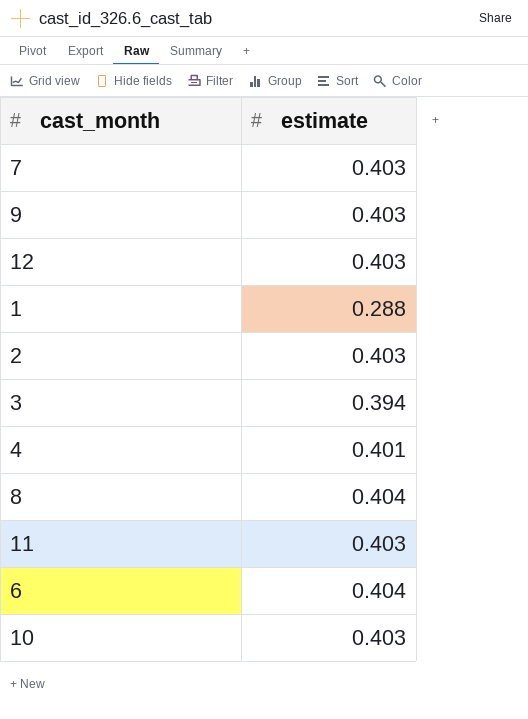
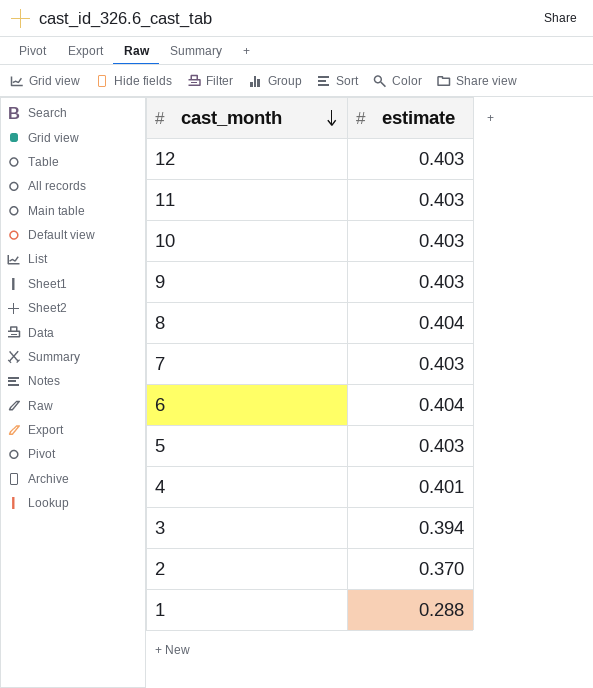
row order: none -> cast_month descending
row 5: none -> 0.403
2 | estimate: 0.403 -> 0.370

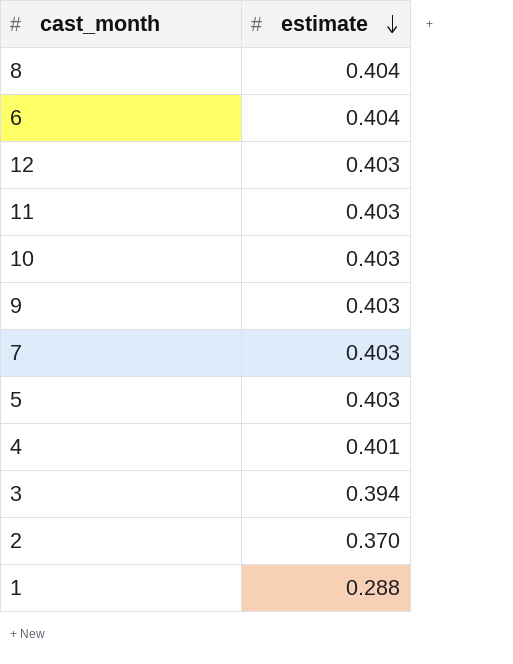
row order: cast_month descending -> estimate descending

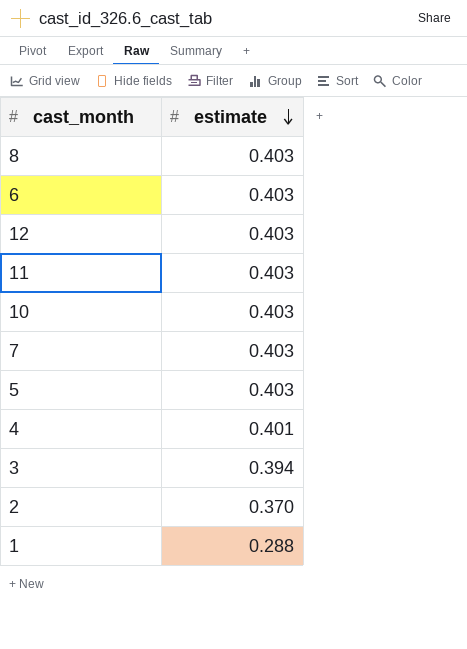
row 9: 0.403 -> none
8 | estimate: 0.404 -> 0.403
6 | estimate: 0.404 -> 0.403

